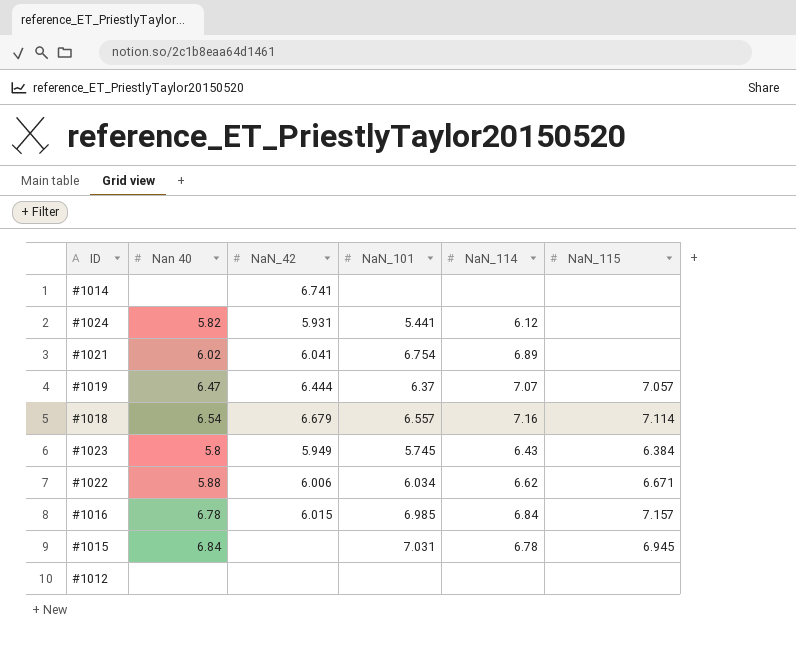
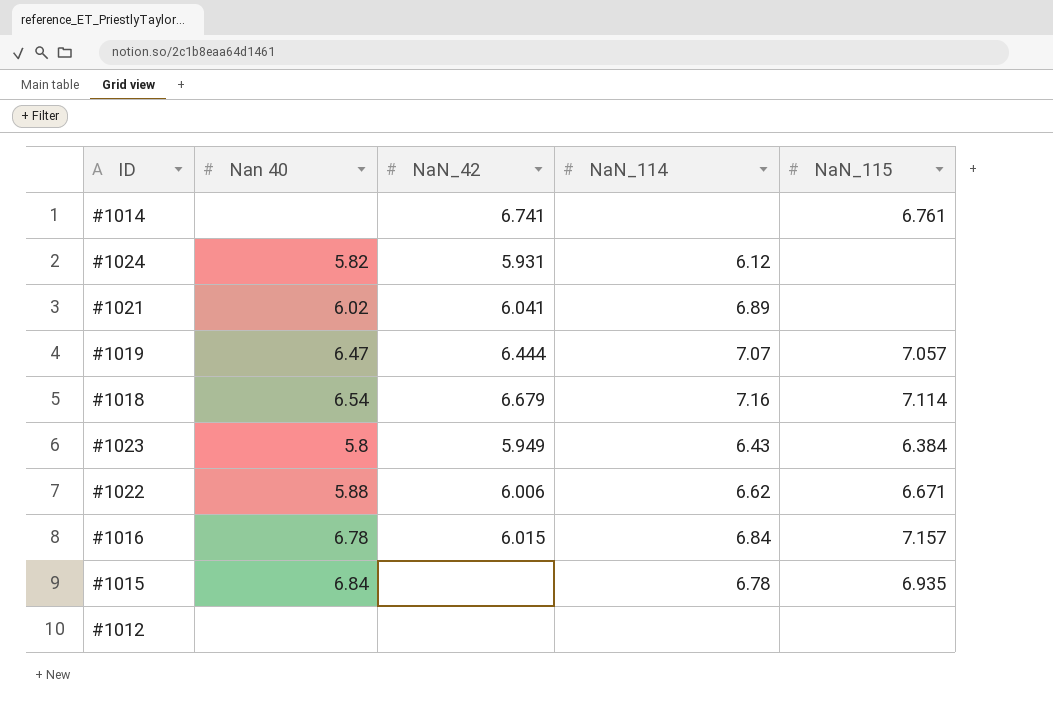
column NaN_101 | position: 4 -> none
#1014 | NaN_115: none -> 6.761
#1015 | NaN_115: 6.945 -> 6.935

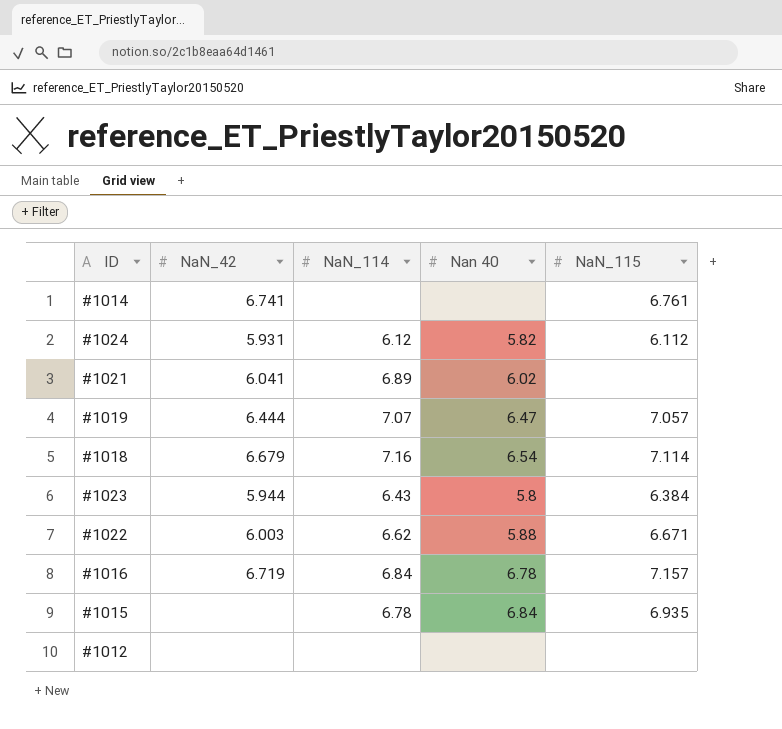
column Nan 40 | position: 2 -> 4
#1024 | NaN_115: none -> 6.112
#1023 | NaN_42: 5.949 -> 5.944
#1022 | NaN_42: 6.006 -> 6.003
#1016 | NaN_42: 6.015 -> 6.719

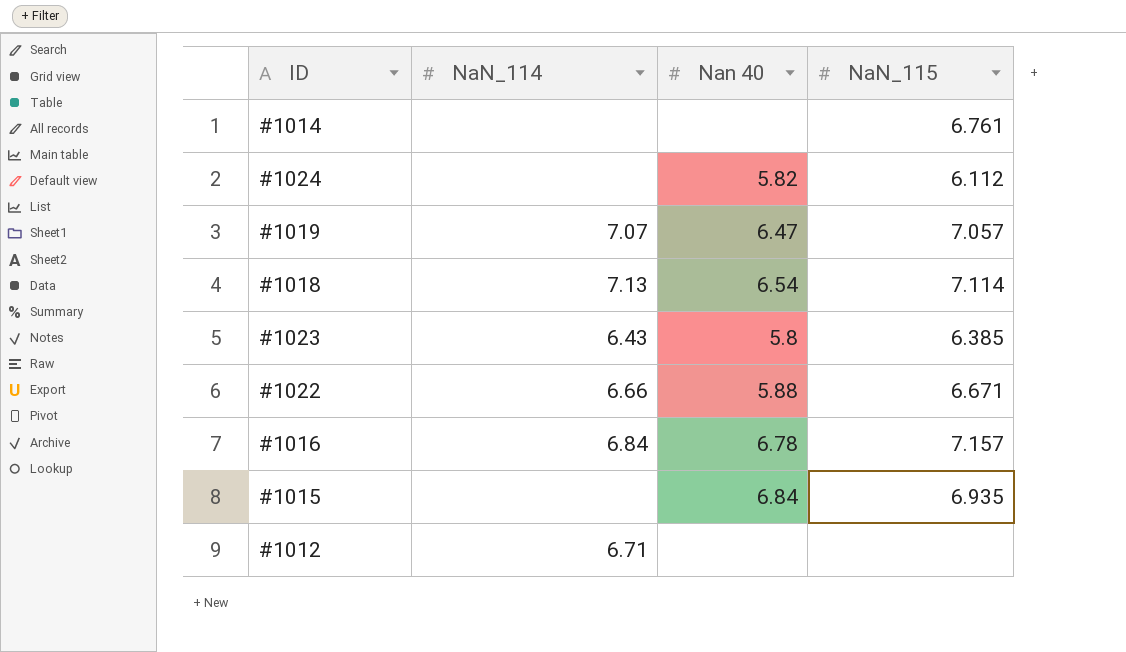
column NaN_42 | position: 2 -> none
row #1021: 6.041 | 6.89 | 6.02 | none -> none
#1024 | NaN_114: 6.12 -> none
#1018 | NaN_114: 7.16 -> 7.13
#1023 | NaN_115: 6.384 -> 6.385
#1022 | NaN_114: 6.62 -> 6.66
#1015 | NaN_114: 6.78 -> none
#1012 | NaN_114: none -> 6.71

